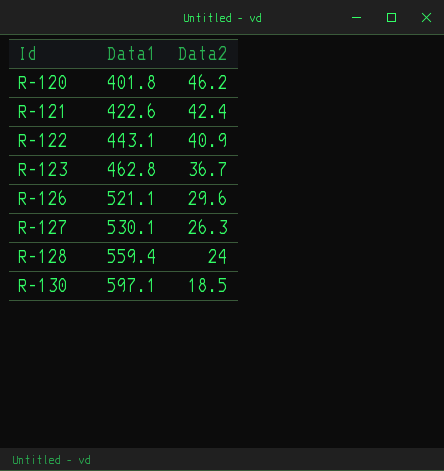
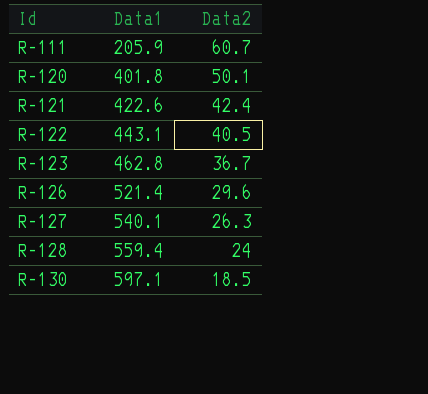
row R-111: none -> 205.9 | 60.7
R-120 | Data2: 46.2 -> 50.1
R-122 | Data2: 40.9 -> 40.5
R-126 | Data1: 521.1 -> 521.4
R-127 | Data1: 530.1 -> 540.1

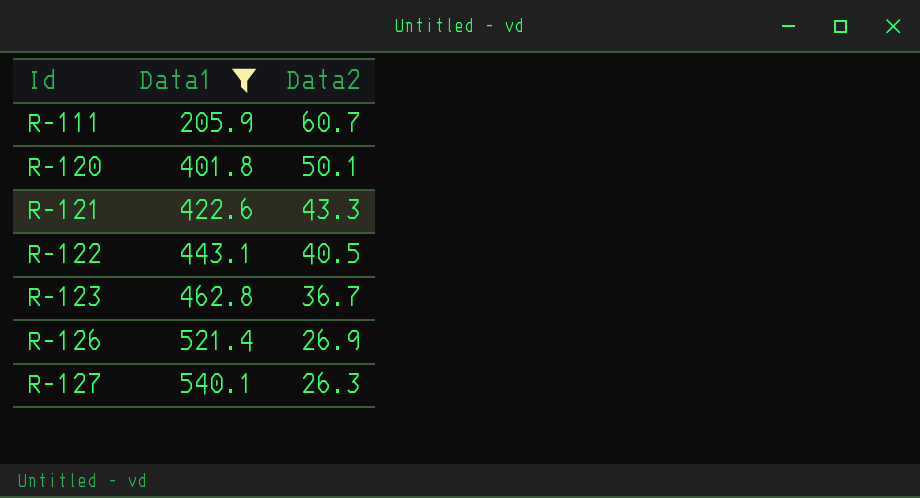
filter: none -> Data1 <= 540.1
R-121 | Data2: 42.4 -> 43.3
R-126 | Data2: 29.6 -> 26.9

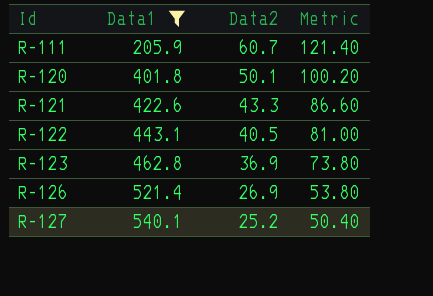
column Metric | formula: none -> [Data2] * 2
R-123 | Data2: 36.7 -> 36.9
R-127 | Data2: 26.3 -> 25.2

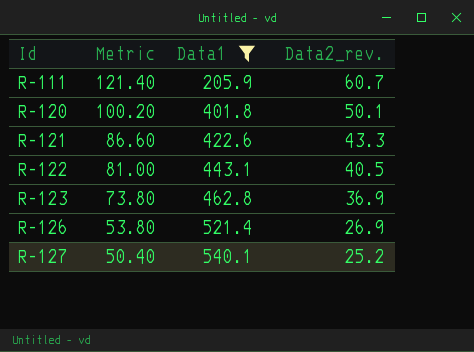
column Metric | position: 4 -> 2
column name: Data2 -> Data2_rev.

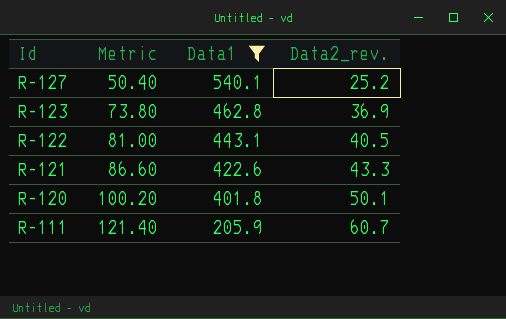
row order: Id ascending -> Id descending
row R-126: 53.80 | 521.4 | 26.9 -> none

